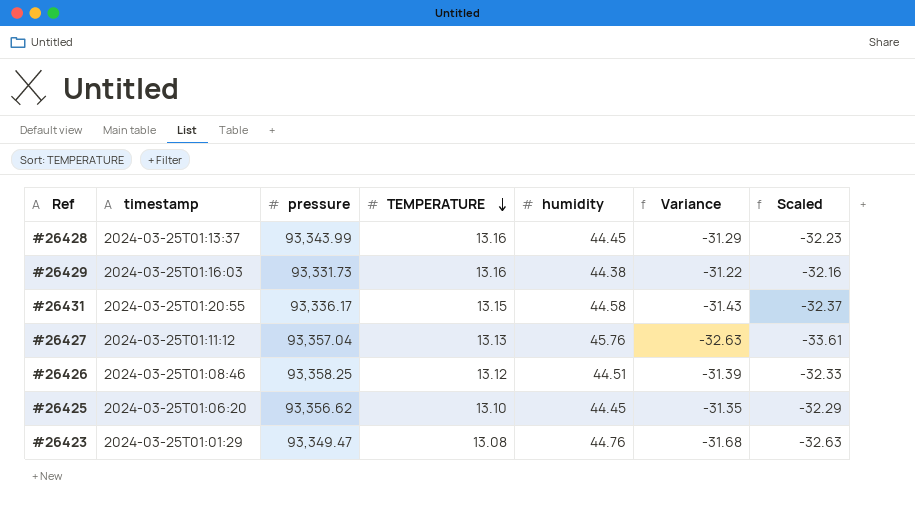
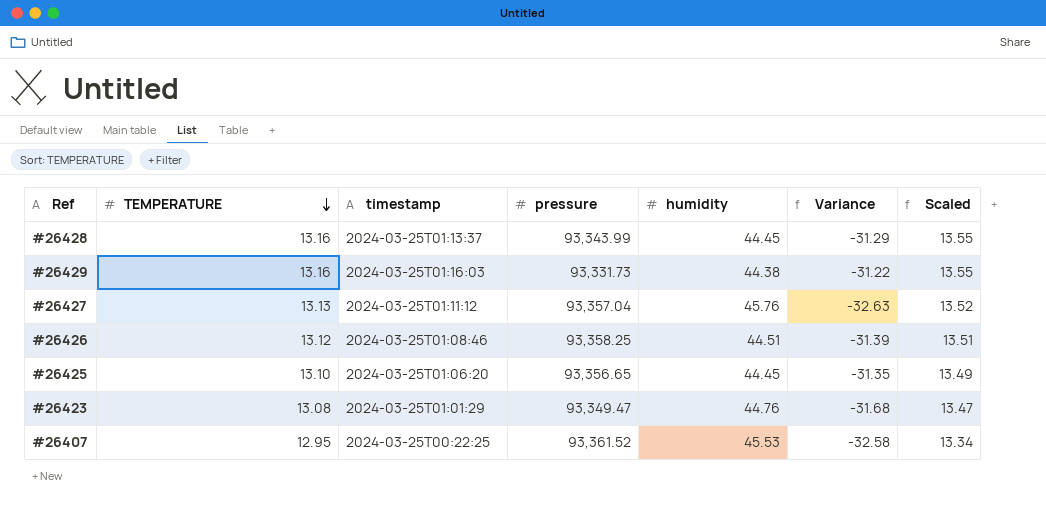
column TEMPERATURE | position: 4 -> 2
column Scaled | formula: [Variance] * 1.03 -> [TEMPERATURE] * 1.03
row #26431: 2024-03-25T01:20:55 | 93,336.17 | 13.15 | 44.58 | -31.43 | -32.37 -> none
#26425 | pressure: 93,356.62 -> 93,356.65
row #26407: none -> 12.95 | 2024-03-25T00:22:25 | 93,361.52 | 45.53 | -32.58 | 13.34

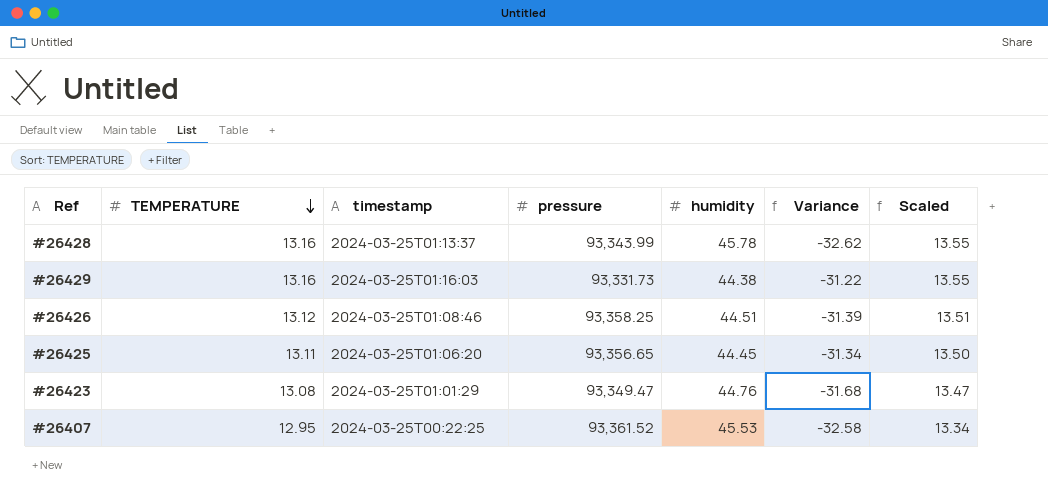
row #26427: 13.13 | 2024-03-25T01:11:12 | 93,357.04 | 45.76 | -32.63 | 13.52 -> none
#26428 | humidity: 44.45 -> 45.78
#26428 | Variance: -31.29 -> -32.62
#26425 | TEMPERATURE: 13.10 -> 13.11
#26425 | Variance: -31.35 -> -31.34
#26425 | Scaled: 13.49 -> 13.50

